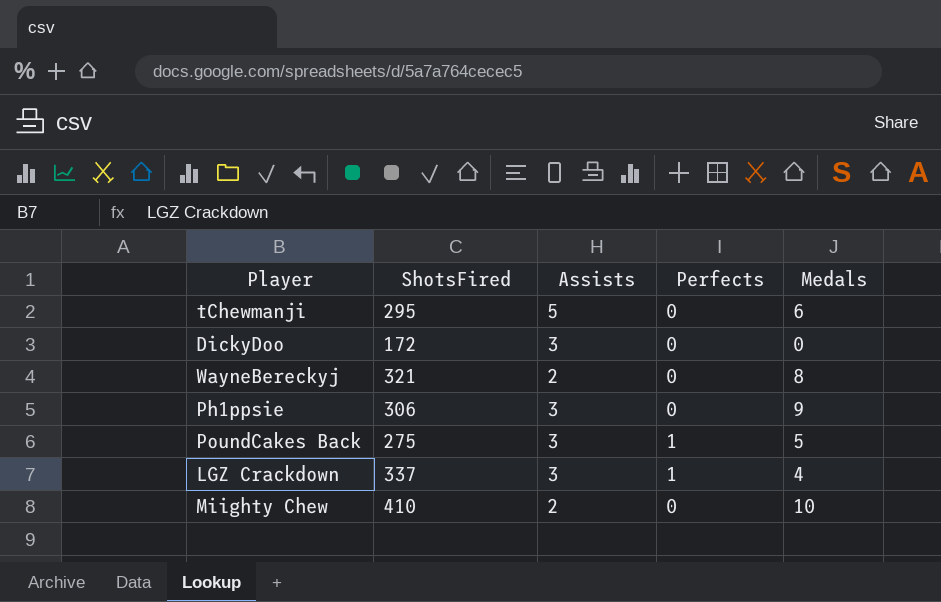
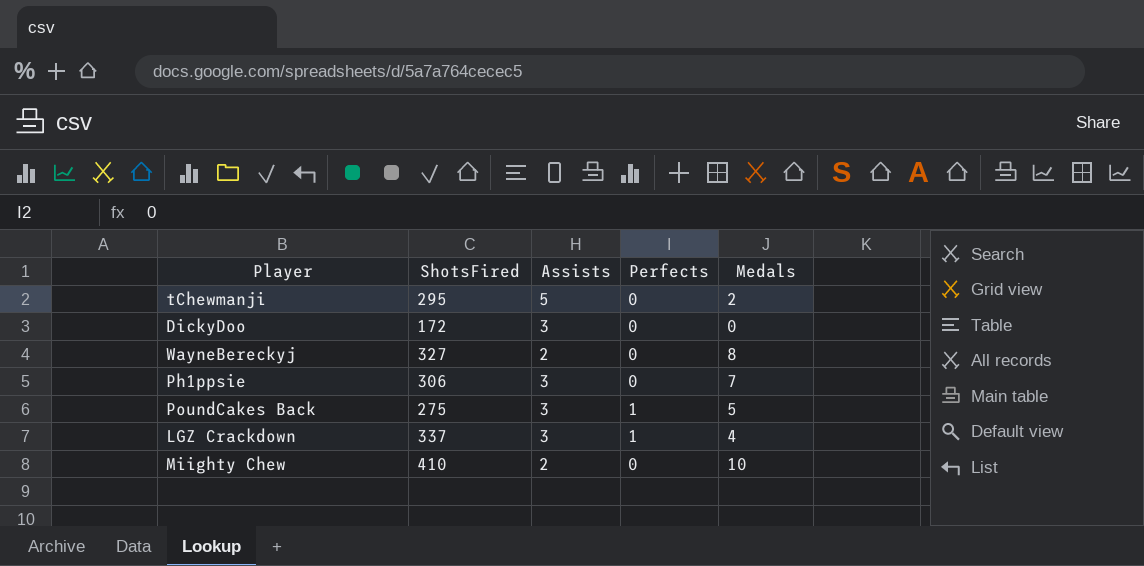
tChewmanji | Medals: 6 -> 2
WayneBereckyj | ShotsFired: 321 -> 327
Ph1ppsie | Medals: 9 -> 7

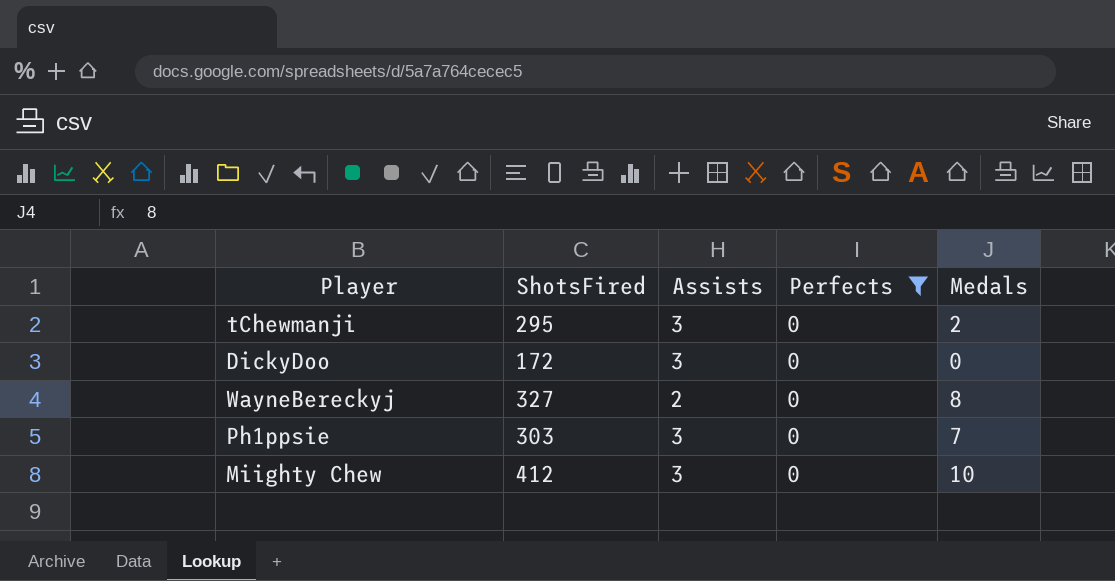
filter: none -> Perfects = 0
tChewmanji | Assists: 5 -> 3
Ph1ppsie | ShotsFired: 306 -> 303
Miighty Chew | ShotsFired: 410 -> 412
Miighty Chew | Assists: 2 -> 3

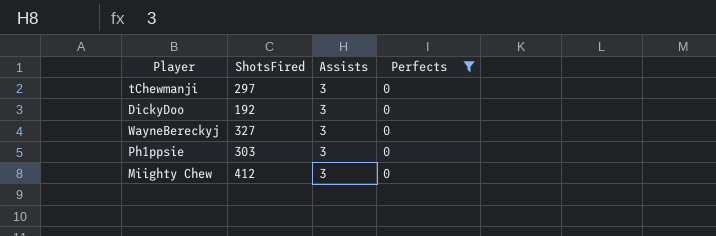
column Medals | position: 5 -> none
tChewmanji | ShotsFired: 295 -> 297
DickyDoo | ShotsFired: 172 -> 192
WayneBereckyj | Assists: 2 -> 3

